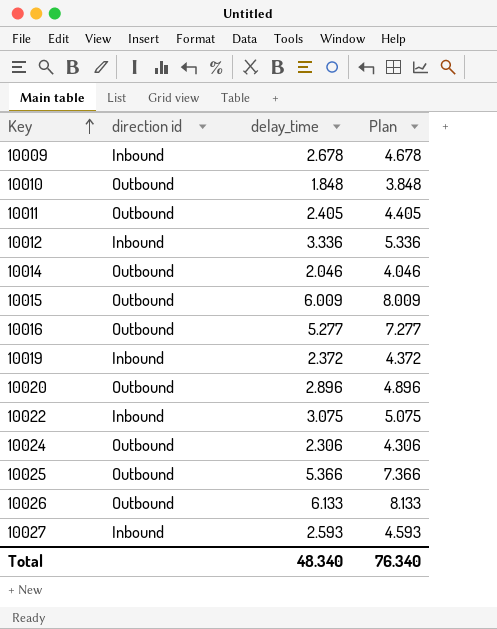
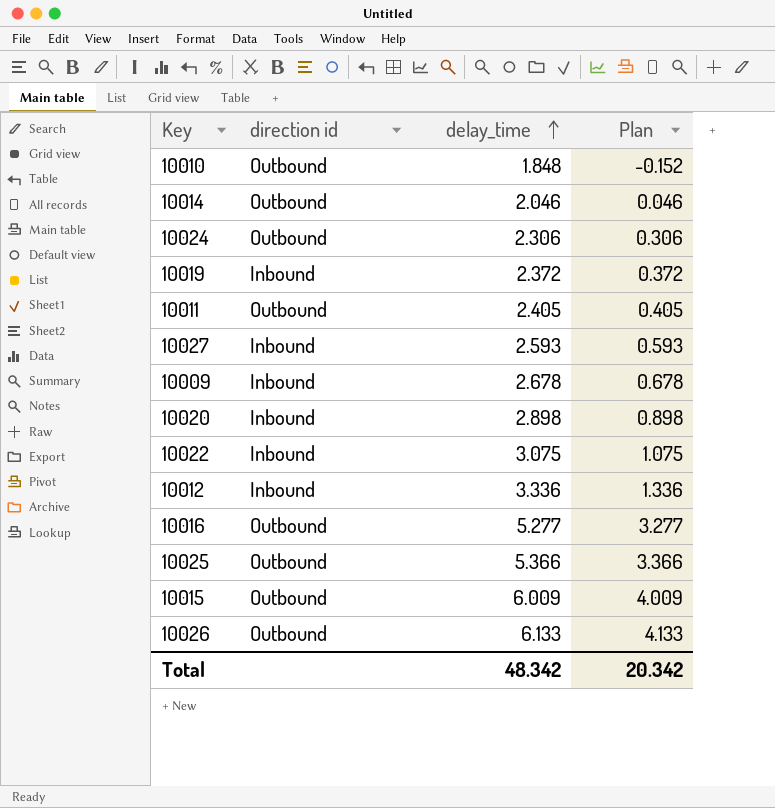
row order: Key ascending -> delay_time ascending
column Plan | formula: [delay_time] + 2 -> [delay_time] - 2
10020 | direction id: Outbound -> Inbound
10020 | delay_time: 2.896 -> 2.898
Total | delay_time: 48.340 -> 48.342
Total | Plan: 76.340 -> 20.342

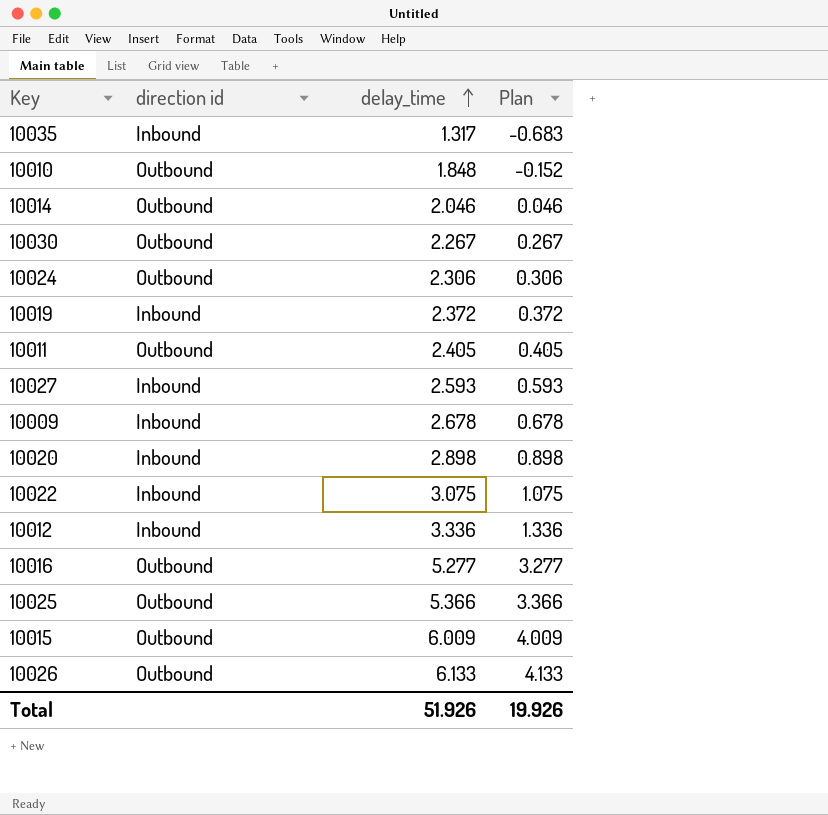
row 10035: none -> Inbound | 1.317 | -0.683
row 10030: none -> Outbound | 2.267 | 0.267
Total | delay_time: 48.342 -> 51.926
Total | Plan: 20.342 -> 19.926

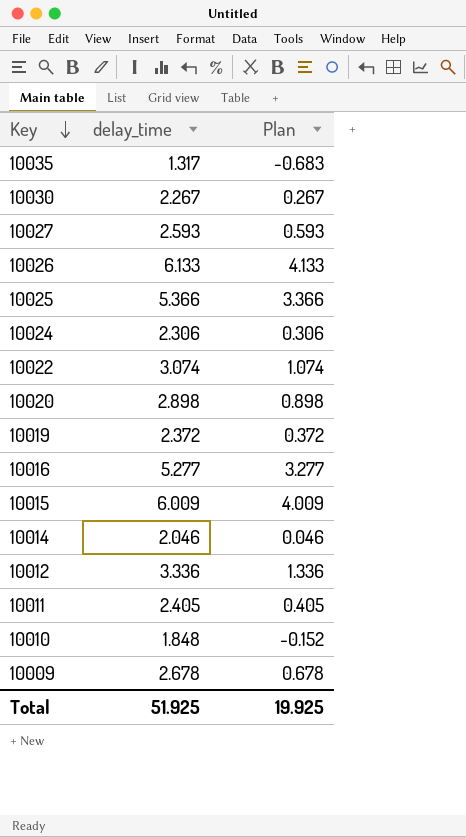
row order: delay_time ascending -> Key descending
column direction id | position: 2 -> none
10022 | delay_time: 3.075 -> 3.074
10022 | Plan: 1.075 -> 1.074
Total | delay_time: 51.926 -> 51.925
Total | Plan: 19.926 -> 19.925

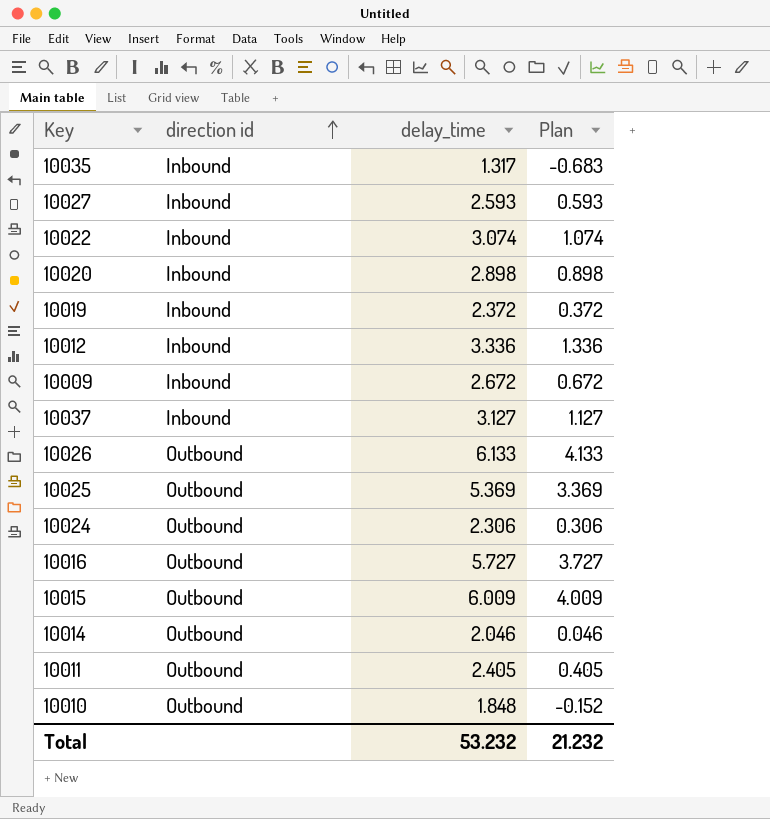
row order: Key descending -> direction id ascending
column direction id | position: none -> 2
row 10030: 2.267 | 0.267 -> none
10009 | delay_time: 2.678 -> 2.672
10009 | Plan: 0.678 -> 0.672
row 10037: none -> Inbound | 3.127 | 1.127
10025 | delay_time: 5.366 -> 5.369
10025 | Plan: 3.366 -> 3.369
10016 | delay_time: 5.277 -> 5.727
10016 | Plan: 3.277 -> 3.727
Total | delay_time: 51.925 -> 53.232
Total | Plan: 19.925 -> 21.232

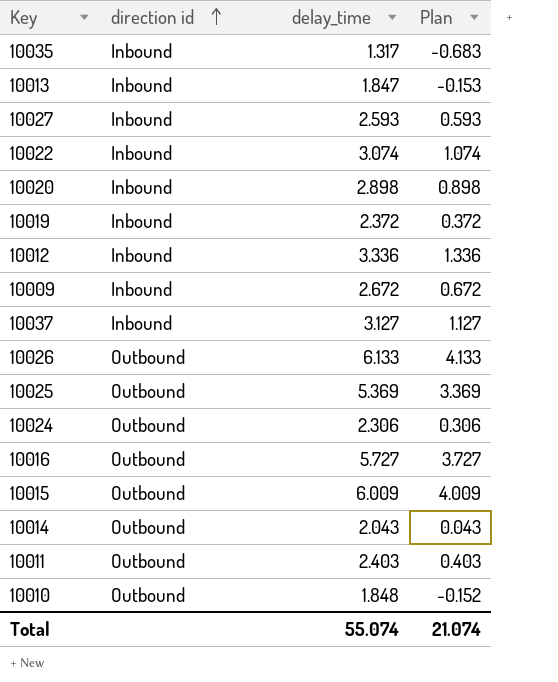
row 10013: none -> Inbound | 1.847 | -0.153
10014 | delay_time: 2.046 -> 2.043
10014 | Plan: 0.046 -> 0.043
10011 | delay_time: 2.405 -> 2.403
10011 | Plan: 0.405 -> 0.403
Total | delay_time: 53.232 -> 55.074
Total | Plan: 21.232 -> 21.074

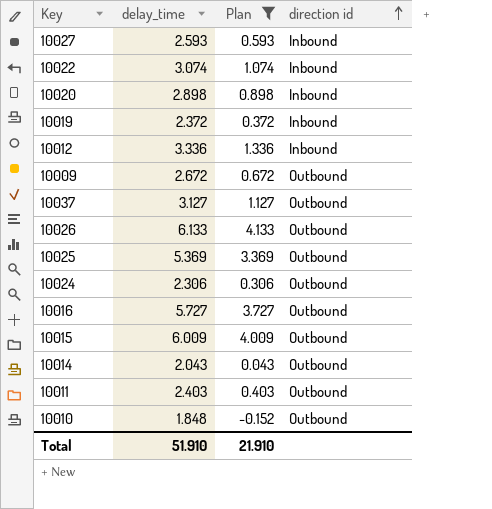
filter: none -> Plan >= -0.152
column direction id | position: 2 -> 4
10009 | direction id: Inbound -> Outbound
10037 | direction id: Inbound -> Outbound
Total | delay_time: 55.074 -> 51.910
Total | Plan: 21.074 -> 21.910

